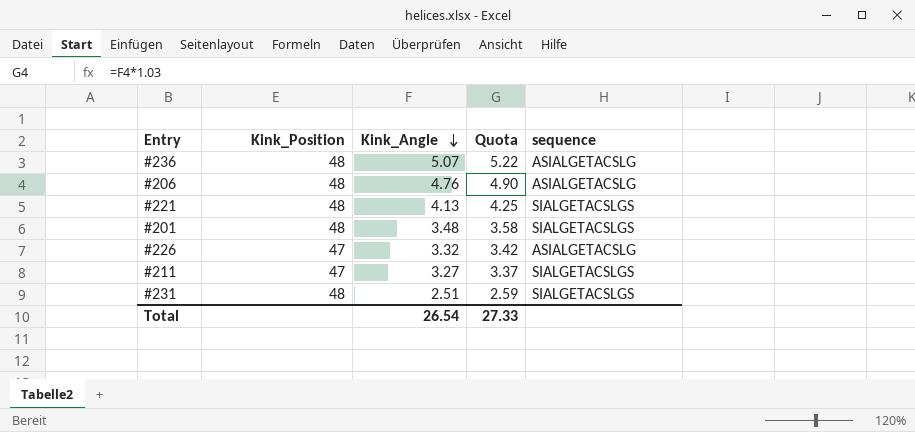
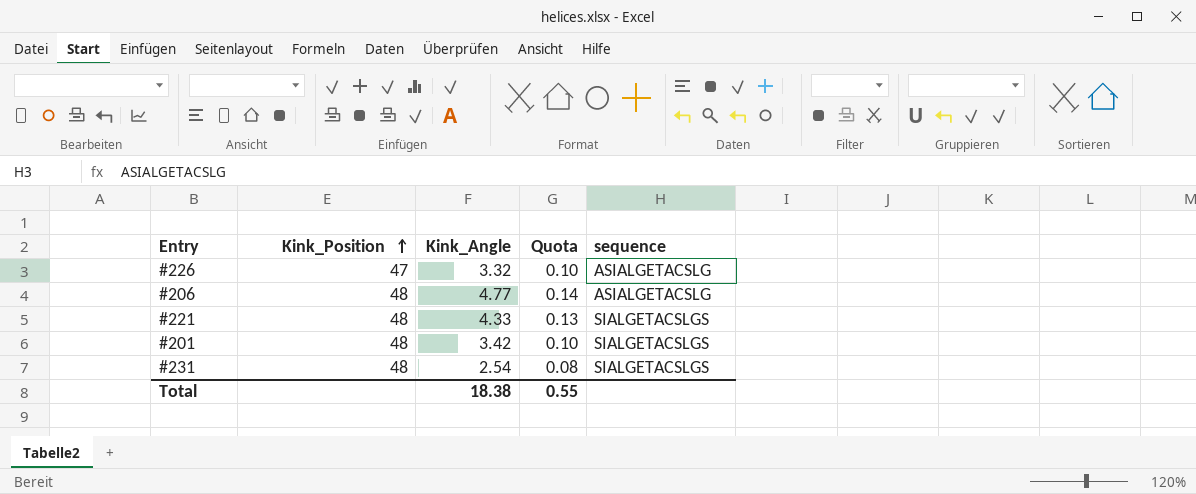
row order: Kink_Angle descending -> Kink_Position ascending
column Quota | formula: [Kink_Angle] * 1.03 -> [Kink_Angle] * 0.03
row #236: 48 | 5.07 | 5.22 | ASIALGETACSLG -> none
row #211: 47 | 3.27 | 3.37 | SIALGETACSLGS -> none
#206 | Kink_Angle: 4.76 -> 4.77
#221 | Kink_Angle: 4.13 -> 4.33
#201 | Kink_Angle: 3.48 -> 3.42
#231 | Kink_Angle: 2.51 -> 2.54
Total | Kink_Angle: 26.54 -> 18.38
Total | Quota: 27.33 -> 0.55

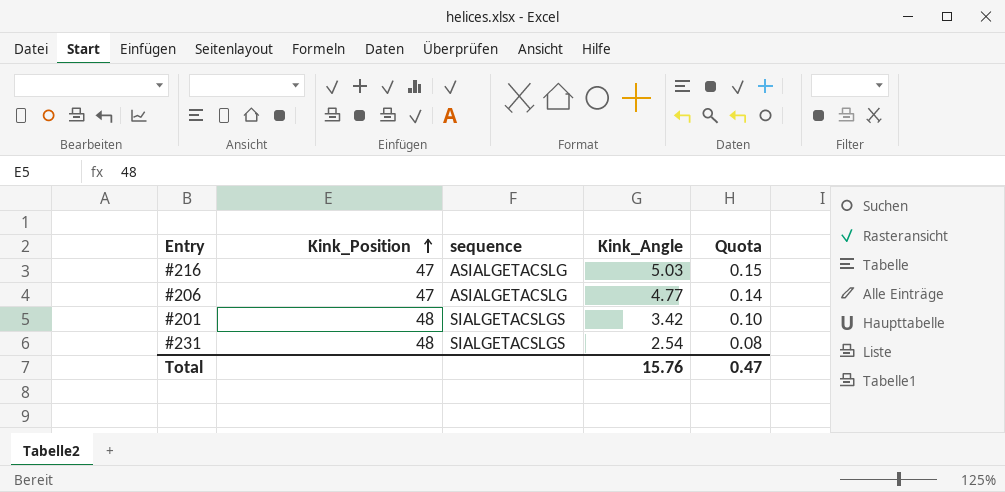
column sequence | position: 5 -> 3
row #226: 47 | 3.32 | 0.10 | ASIALGETACSLG -> none
row #221: 48 | 4.33 | 0.13 | SIALGETACSLGS -> none
row #216: none -> 47 | ASIALGETACSLG | 5.03 | 0.15
#206 | Kink_Position: 48 -> 47
Total | Kink_Angle: 18.38 -> 15.76
Total | Quota: 0.55 -> 0.47

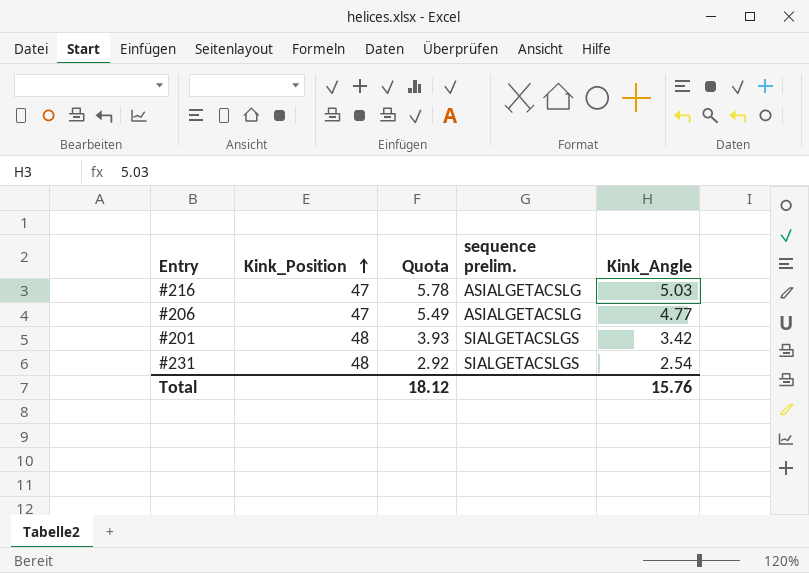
column Quota | formula: [Kink_Angle] * 0.03 -> [Kink_Angle] * 1.15
column Quota | position: 5 -> 3
column name: sequence -> sequence prelim.
Total | Quota: 0.47 -> 18.12

